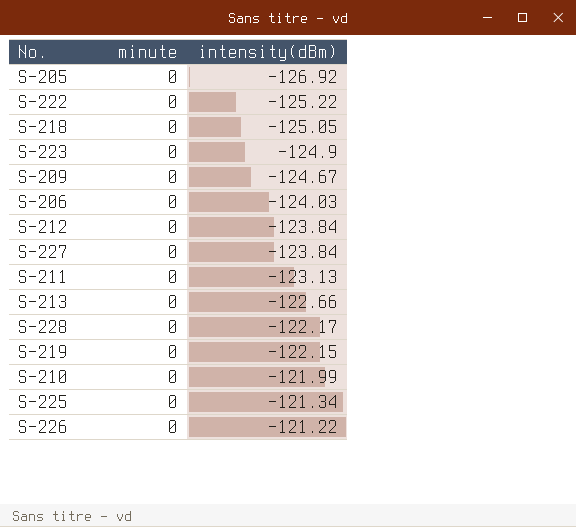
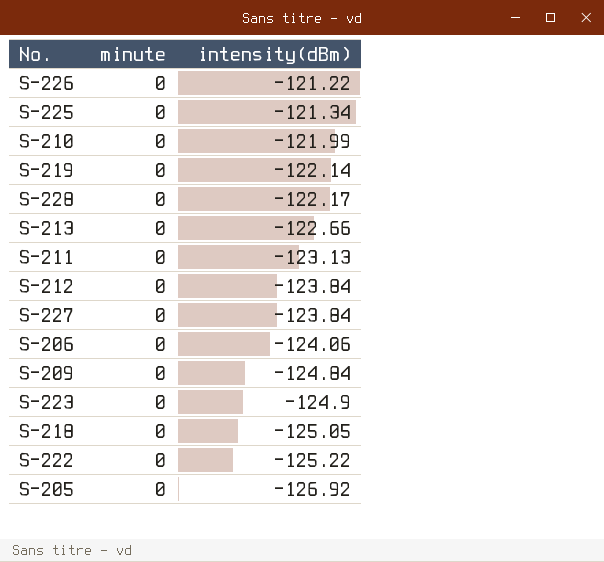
row order: intensity(dBm) ascending -> intensity(dBm) descending
S-219 | intensity(dBm): -122.15 -> -122.14
S-206 | intensity(dBm): -124.03 -> -124.06
S-209 | intensity(dBm): -124.67 -> -124.84

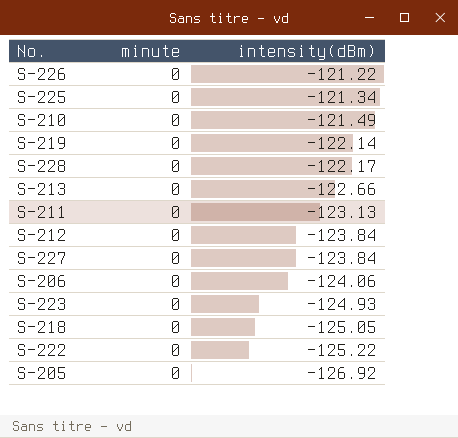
row S-209: 0 | -124.84 -> none
S-210 | intensity(dBm): -121.99 -> -121.49
S-223 | intensity(dBm): -124.9 -> -124.93

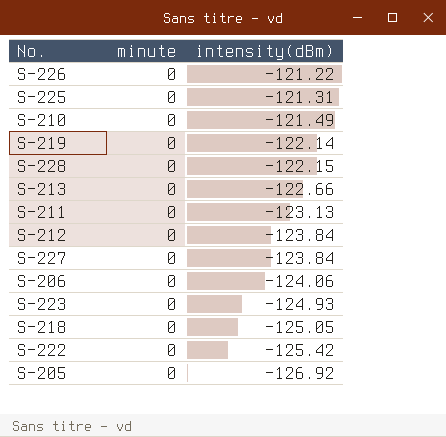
S-225 | intensity(dBm): -121.34 -> -121.31
S-228 | intensity(dBm): -122.17 -> -122.15
S-222 | intensity(dBm): -125.22 -> -125.42

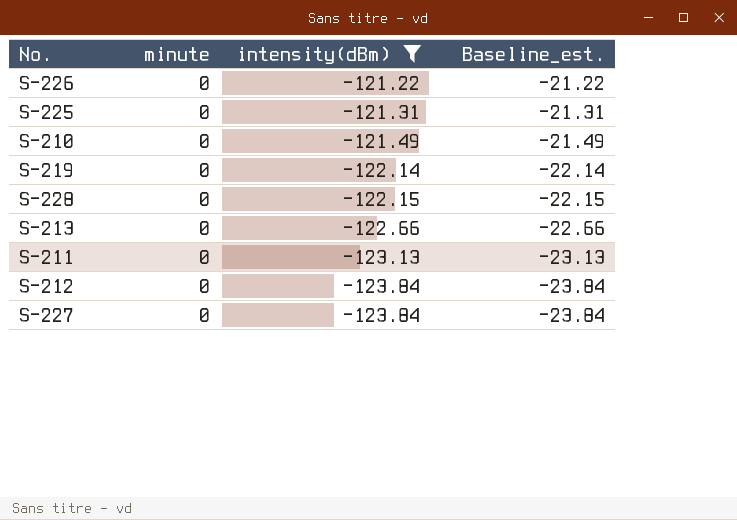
filter: none -> intensity(dBm) >= -123.84
column Baseline_est. | formula: none -> [intensity(dBm)] + 100

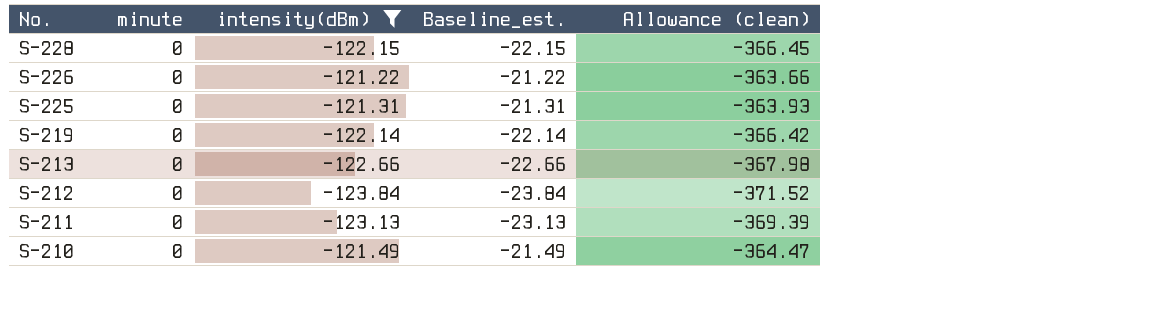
row order: intensity(dBm) descending -> No. descending
column Allowance (clean) | formula: none -> [intensity(dBm)] * 3
row S-227: 0 | -123.84 | -23.84 -> none

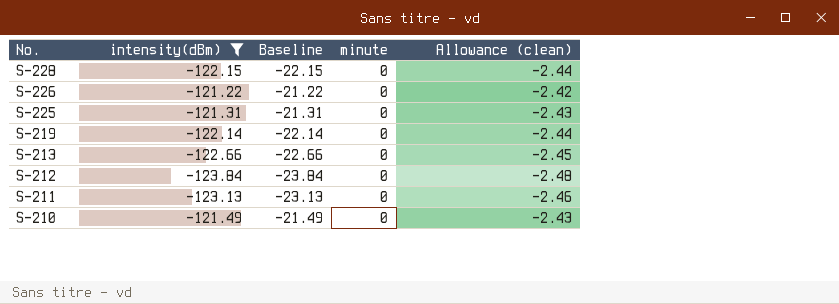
column name: Baseline_est. -> Baseline
column minute | position: 2 -> 4
column Allowance (clean) | formula: [intensity(dBm)] * 3 -> [intensity(dBm)] * 0.02

